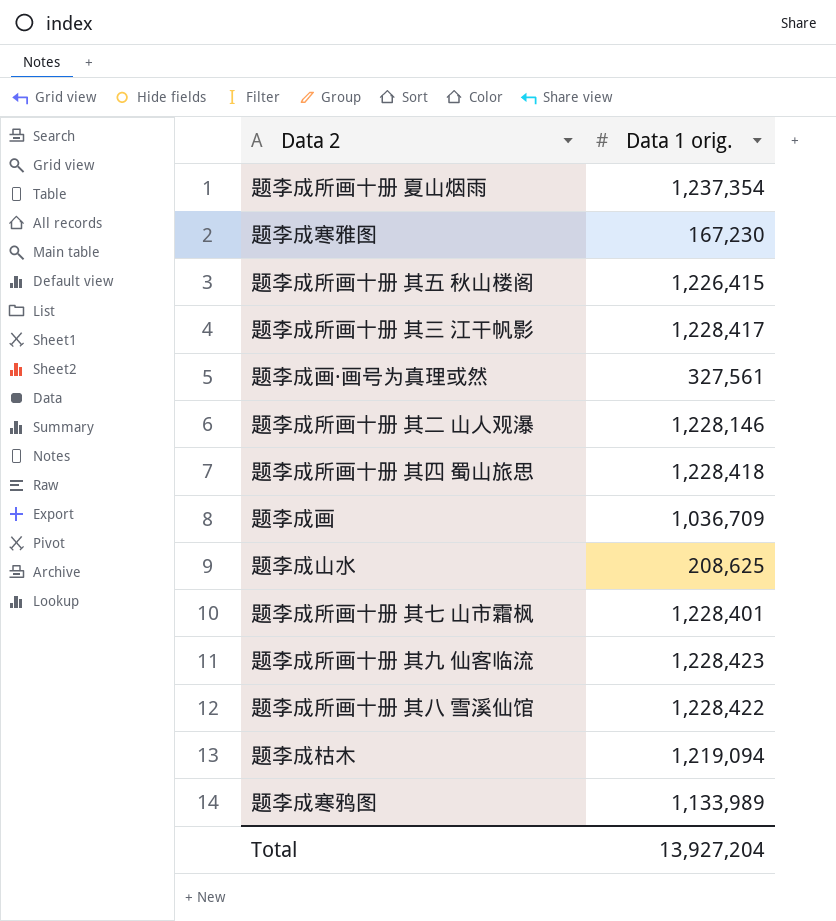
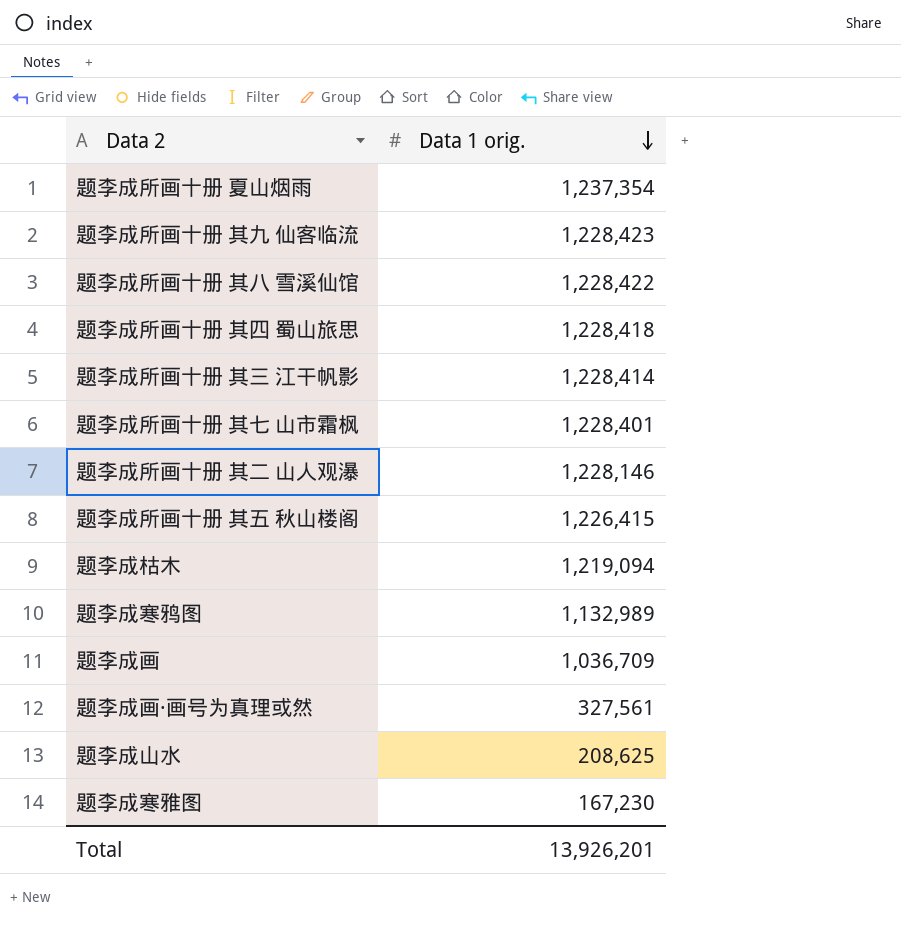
row order: none -> Data 1 orig. descending
题李成所画十册 其三 江干帆影 | Data 1 orig.: 1,228,417 -> 1,228,414
题李成寒鸦图 | Data 1 orig.: 1,133,989 -> 1,132,989
Total | Data 1 orig.: 13,927,204 -> 13,926,201

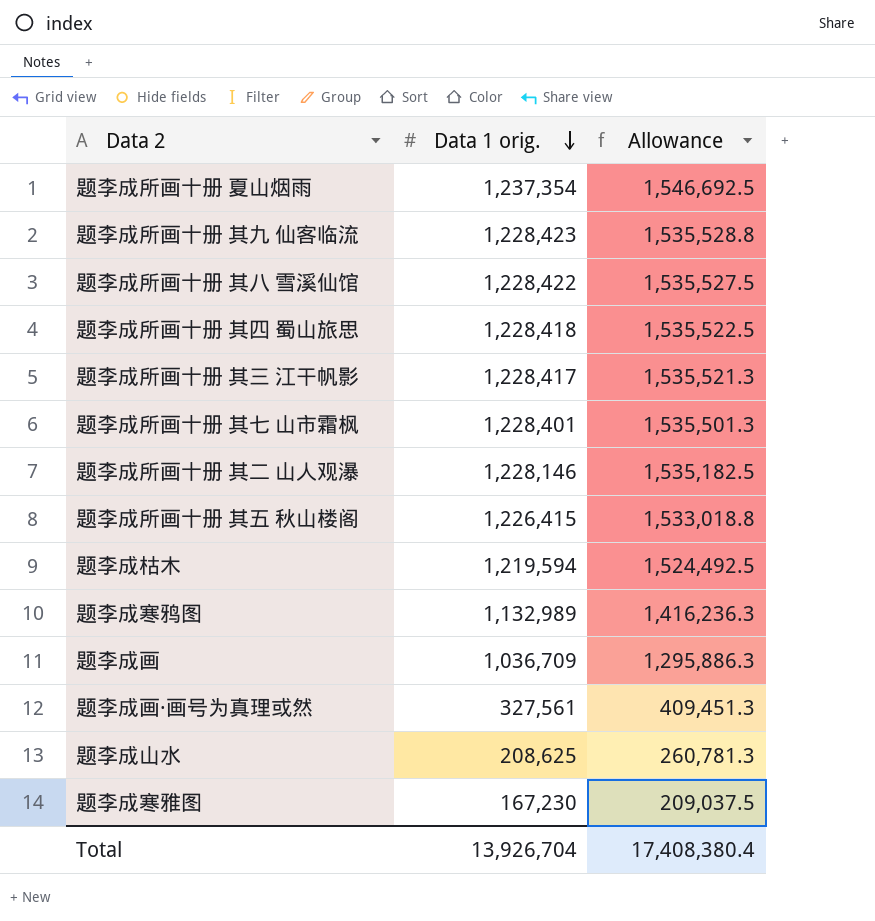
column Allowance | formula: none -> [Data 1 orig.] * 1.25
题李成所画十册 其三 江干帆影 | Data 1 orig.: 1,228,414 -> 1,228,417
题李成枯木 | Data 1 orig.: 1,219,094 -> 1,219,594
Total | Data 1 orig.: 13,926,201 -> 13,926,704

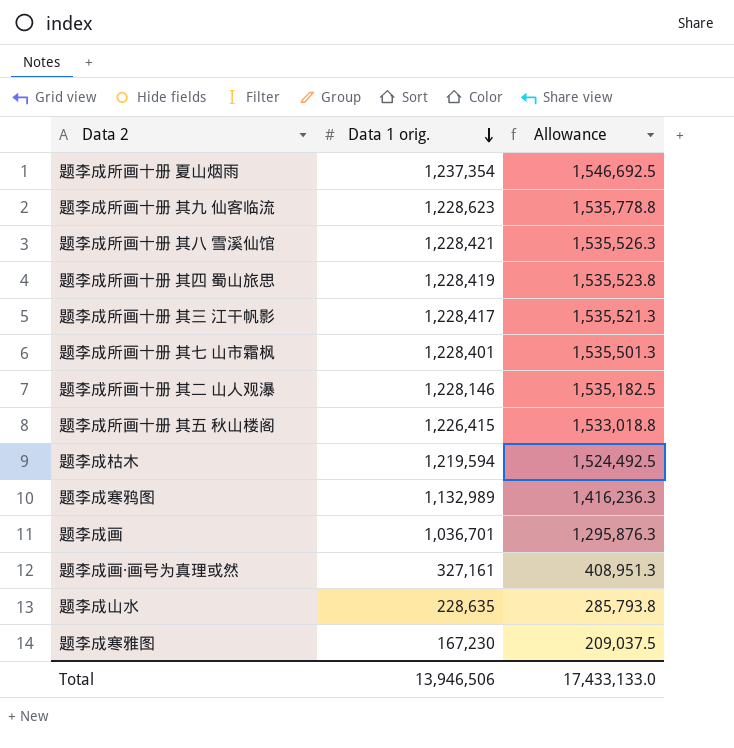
题李成所画十册 其九 仙客临流 | Data 1 orig.: 1,228,423 -> 1,228,623
题李成所画十册 其九 仙客临流 | Allowance: 1,535,528.8 -> 1,535,778.8
题李成所画十册 其八 雪溪仙馆 | Data 1 orig.: 1,228,422 -> 1,228,421
题李成所画十册 其八 雪溪仙馆 | Allowance: 1,535,527.5 -> 1,535,526.3
题李成所画十册 其四 蜀山旅思 | Data 1 orig.: 1,228,418 -> 1,228,419
题李成所画十册 其四 蜀山旅思 | Allowance: 1,535,522.5 -> 1,535,523.8
题李成画 | Data 1 orig.: 1,036,709 -> 1,036,701
题李成画 | Allowance: 1,295,886.3 -> 1,295,876.3
题李成画·画号为真理或然 | Data 1 orig.: 327,561 -> 327,161
题李成画·画号为真理或然 | Allowance: 409,451.3 -> 408,951.3
题李成山水 | Data 1 orig.: 208,625 -> 228,635
题李成山水 | Allowance: 260,781.3 -> 285,793.8
Total | Data 1 orig.: 13,926,704 -> 13,946,506
Total | Allowance: 17,408,380.4 -> 17,433,133.0

